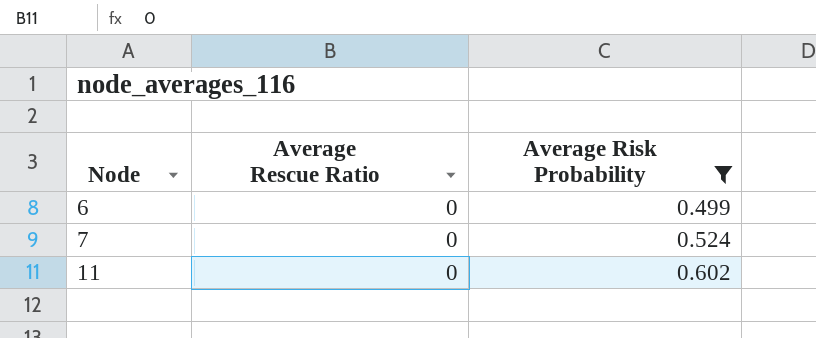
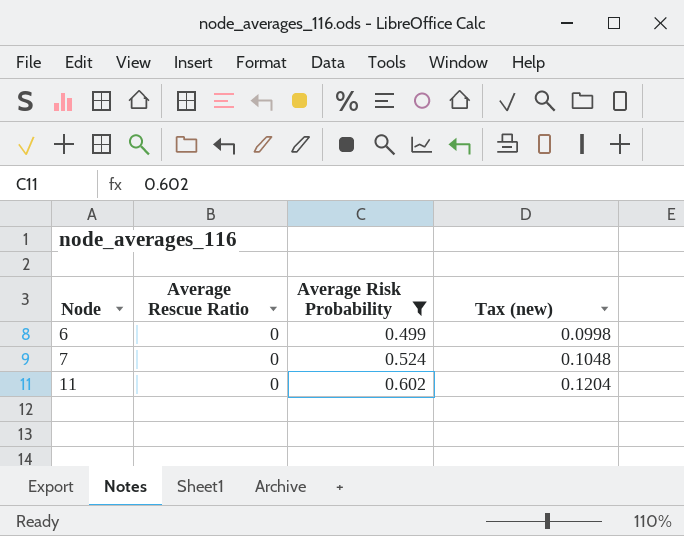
column Tax (new) | formula: none -> [Average Risk Probability] * 0.2

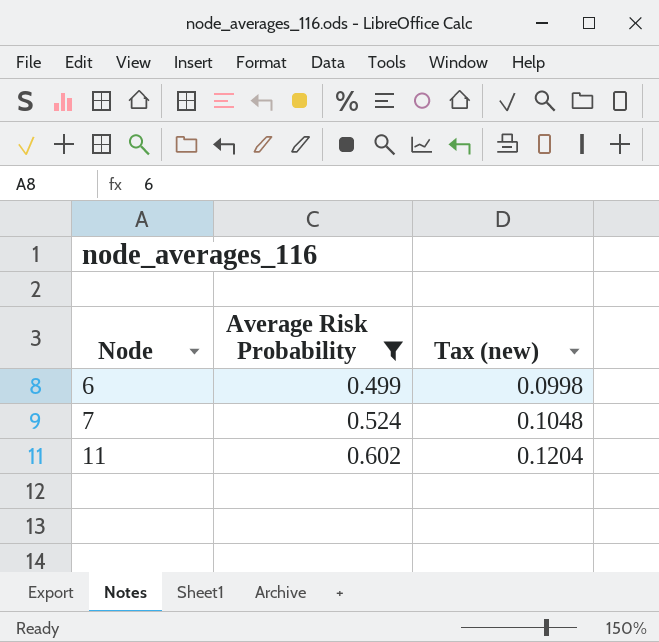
column Average Rescue Ratio | position: 2 -> none

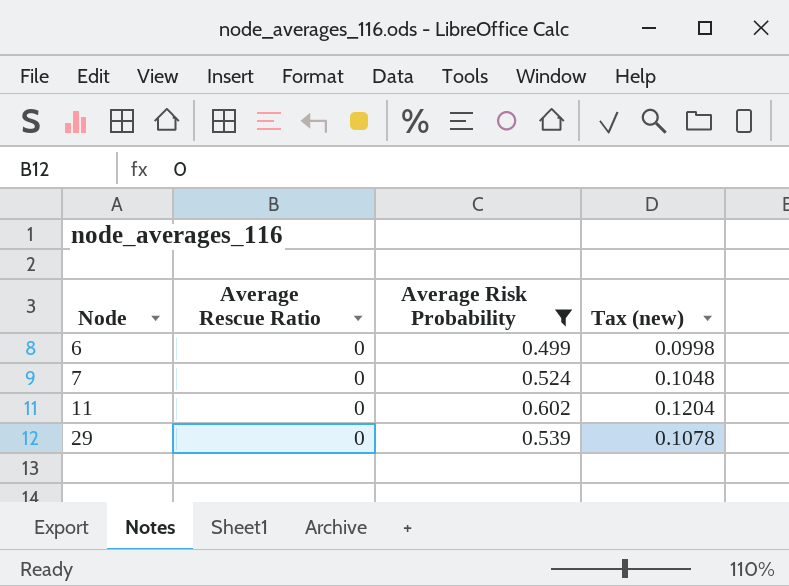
column Average Rescue Ratio | position: none -> 2
row 29: none -> 0 | 0.539 | 0.1078

